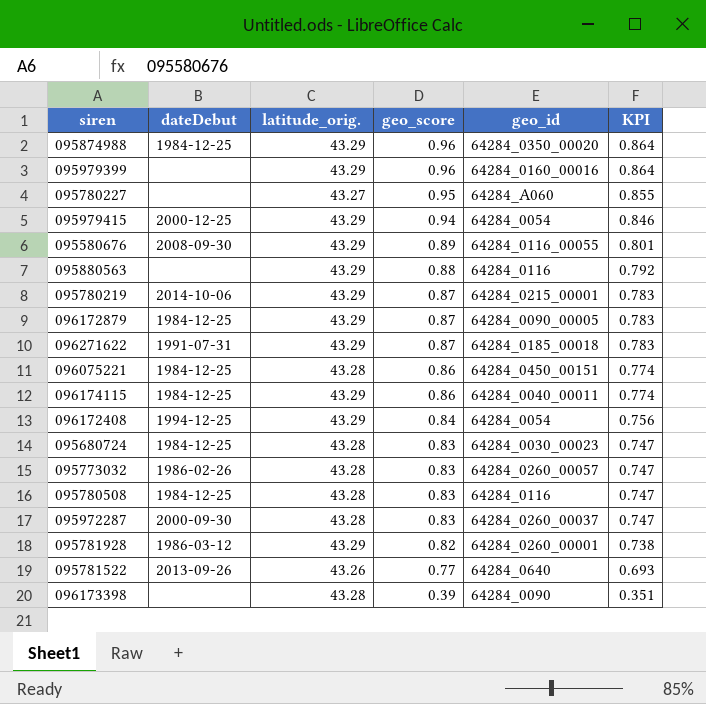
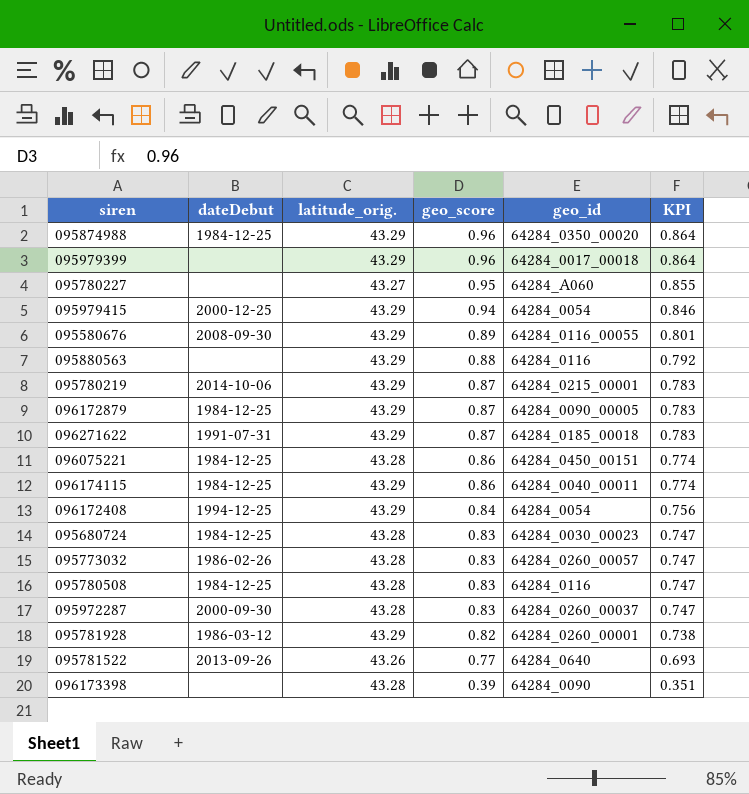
095979399 | geo_id: 64284_0160_00016 -> 64284_0017_00018

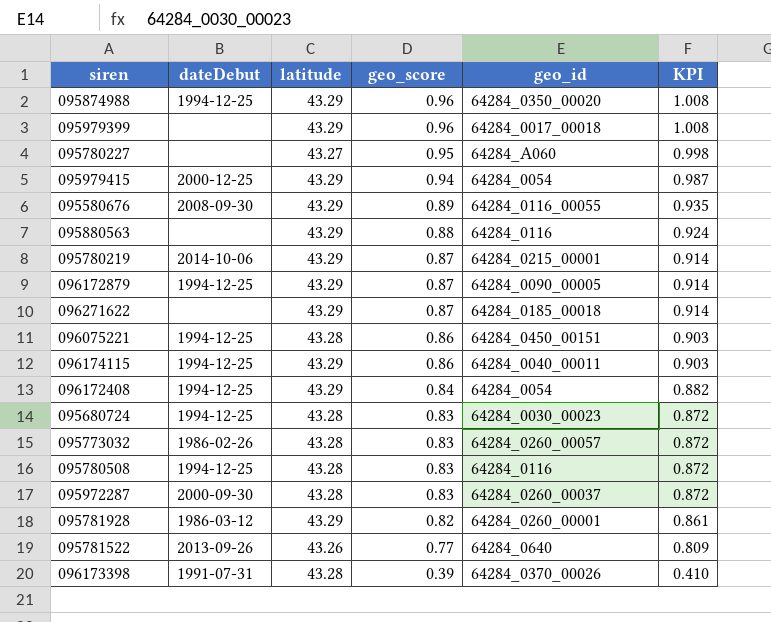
column name: latitude_orig. -> latitude
column KPI | formula: [geo_score] * 0.9 -> [geo_score] * 1.05
095874988 | dateDebut: 1984-12-25 -> 1994-12-25
096172879 | dateDebut: 1984-12-25 -> 1994-12-25
096271622 | dateDebut: 1991-07-31 -> none
096075221 | dateDebut: 1984-12-25 -> 1994-12-25
096174115 | dateDebut: 1984-12-25 -> 1994-12-25
095680724 | dateDebut: 1984-12-25 -> 1994-12-25
095780508 | dateDebut: 1984-12-25 -> 1994-12-25
096173398 | dateDebut: none -> 1991-07-31
096173398 | geo_id: 64284_0090 -> 64284_0370_00026

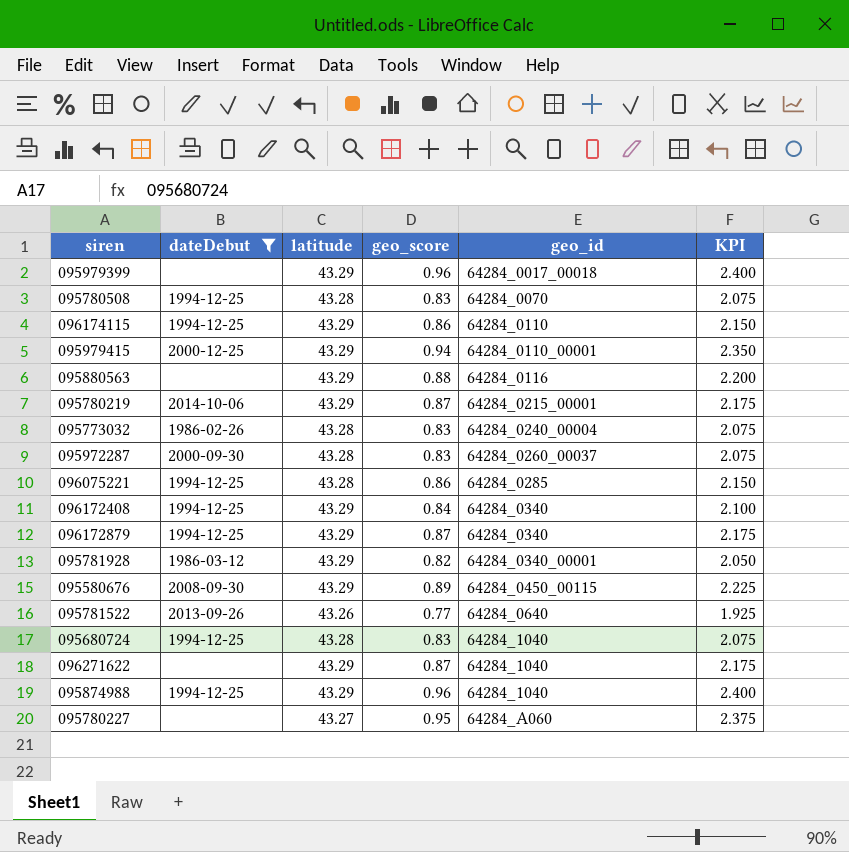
filter: none -> dateDebut != 1991-07-31
row order: geo_score descending -> geo_id ascending
column KPI | formula: [geo_score] * 1.05 -> [geo_score] * 2.5
095780508 | geo_id: 64284_0116 -> 64284_0070
096174115 | geo_id: 64284_0040_00011 -> 64284_0110
095979415 | geo_id: 64284_0054 -> 64284_0110_00001
095773032 | geo_id: 64284_0260_00057 -> 64284_0240_00004
096075221 | geo_id: 64284_0450_00151 -> 64284_0285
096172408 | geo_id: 64284_0054 -> 64284_0340
096172879 | geo_id: 64284_0090_00005 -> 64284_0340
095781928 | geo_id: 64284_0260_00001 -> 64284_0340_00001
095580676 | geo_id: 64284_0116_00055 -> 64284_0450_00115
095680724 | geo_id: 64284_0030_00023 -> 64284_1040
096271622 | geo_id: 64284_0185_00018 -> 64284_1040
095874988 | geo_id: 64284_0350_00020 -> 64284_1040

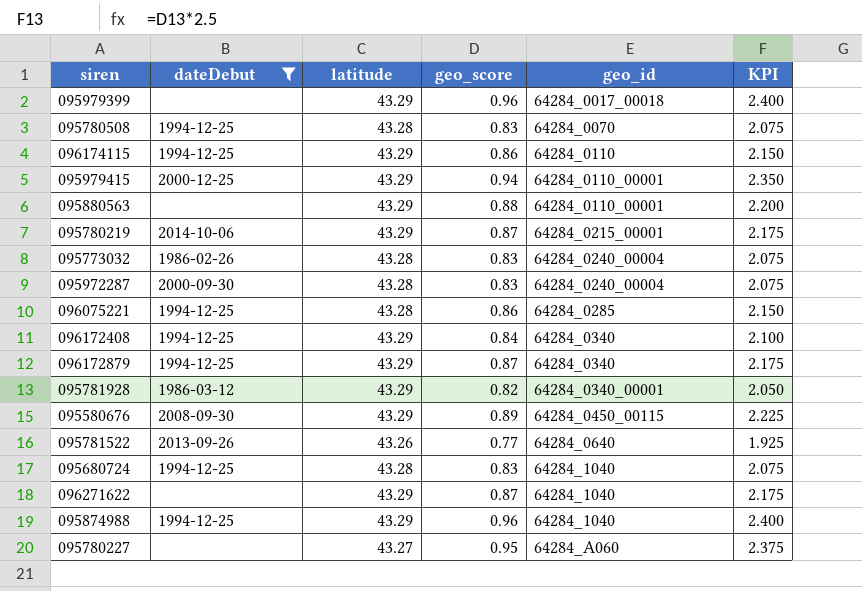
095880563 | geo_id: 64284_0116 -> 64284_0110_00001
095972287 | geo_id: 64284_0260_00037 -> 64284_0240_00004

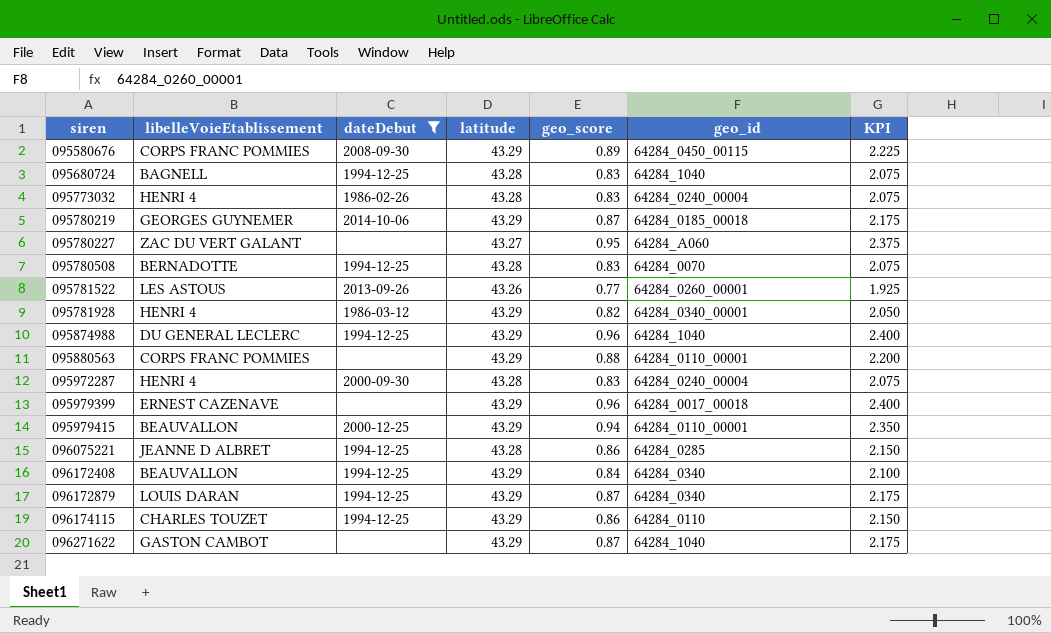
row order: geo_id ascending -> siren ascending
column libelleVoieEtablissement | position: none -> 2
095780219 | geo_id: 64284_0215_00001 -> 64284_0185_00018
095781522 | geo_id: 64284_0640 -> 64284_0260_00001

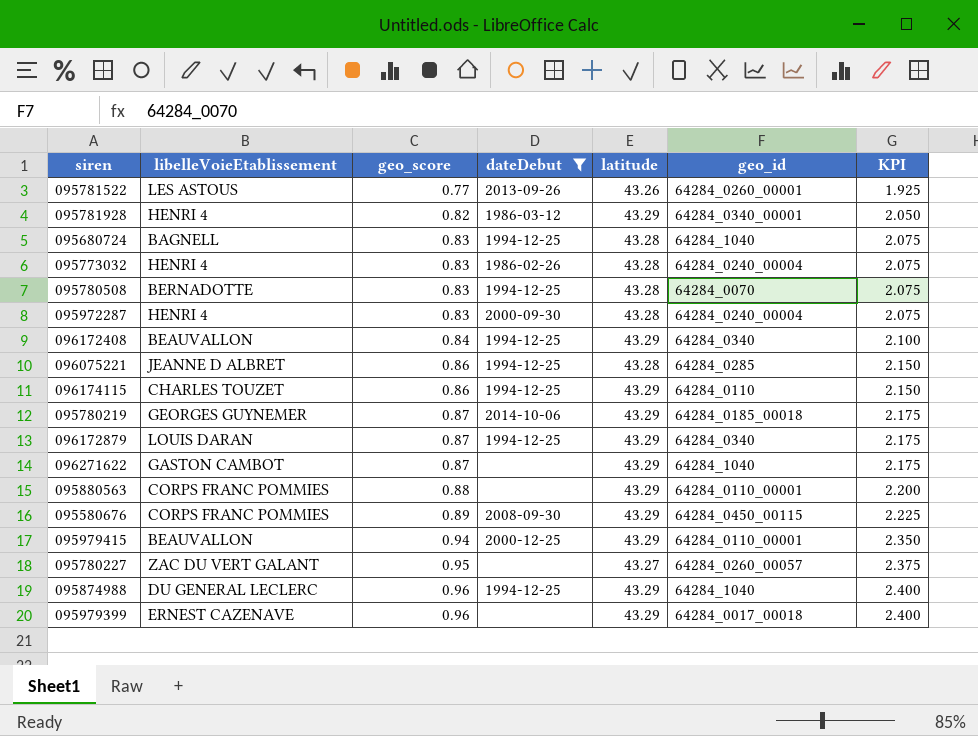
row order: siren ascending -> geo_score ascending
column geo_score | position: 5 -> 3
095780227 | geo_id: 64284_A060 -> 64284_0260_00057

